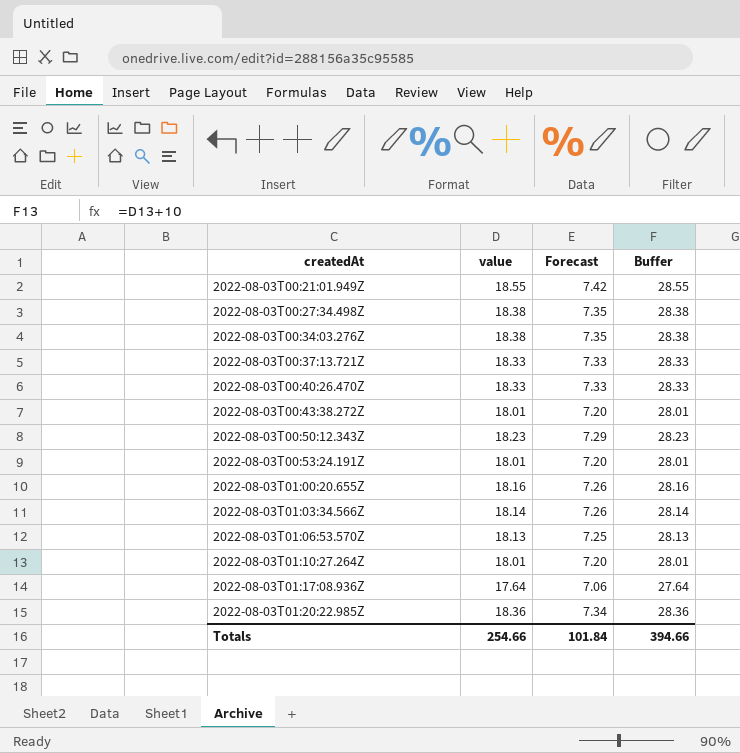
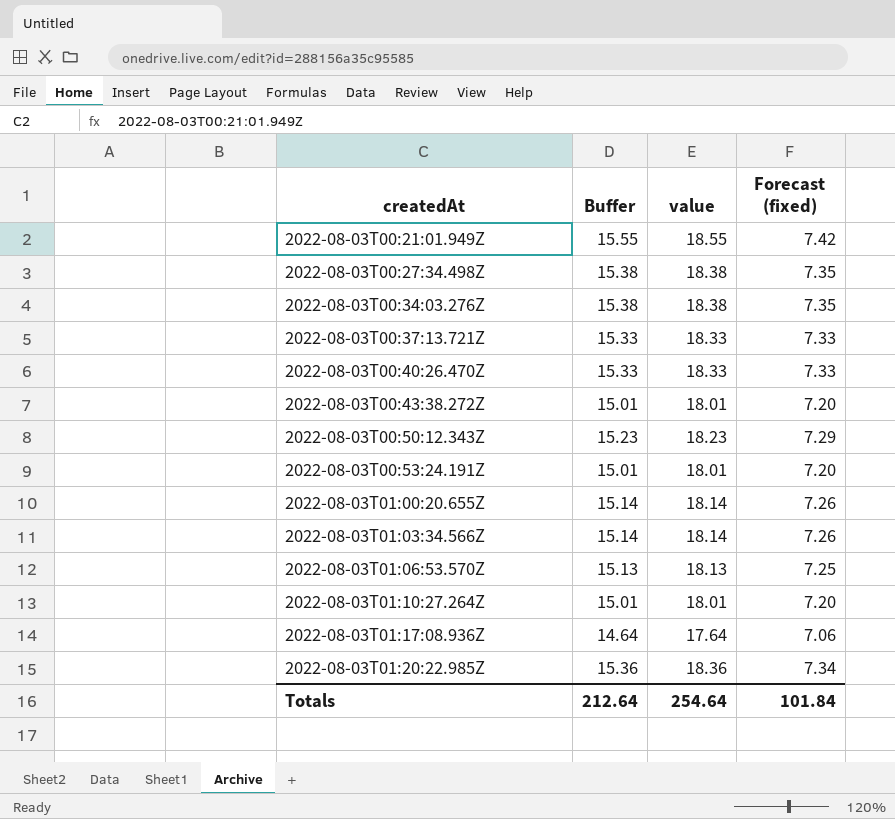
column Buffer | formula: [value] + 10 -> [value] - 3
column Buffer | position: 4 -> 2
column name: Forecast -> Forecast (fixed)
2022-08-03T01:00:20.655Z | value: 18.16 -> 18.14
Totals | Buffer: 394.66 -> 212.64
Totals | value: 254.66 -> 254.64

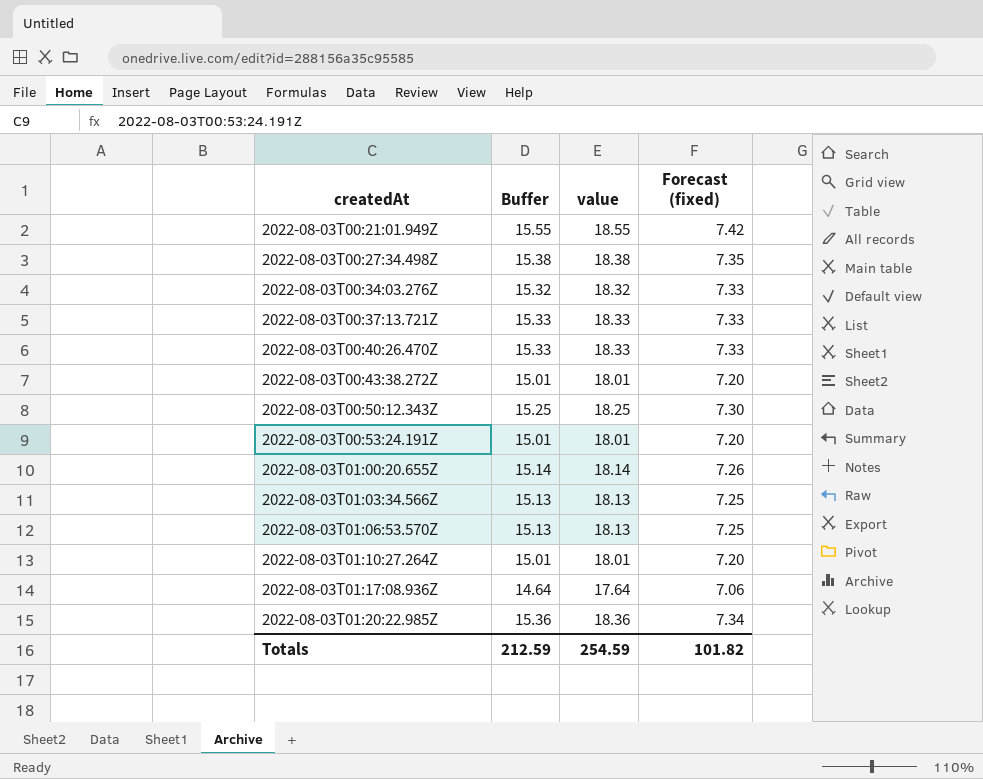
2022-08-03T00:34:03.276Z | Buffer: 15.38 -> 15.32
2022-08-03T00:34:03.276Z | value: 18.38 -> 18.32
2022-08-03T00:34:03.276Z | Forecast (fixed): 7.35 -> 7.33
2022-08-03T00:50:12.343Z | Buffer: 15.23 -> 15.25
2022-08-03T00:50:12.343Z | value: 18.23 -> 18.25
2022-08-03T00:50:12.343Z | Forecast (fixed): 7.29 -> 7.30
2022-08-03T01:03:34.566Z | Buffer: 15.14 -> 15.13
2022-08-03T01:03:34.566Z | value: 18.14 -> 18.13
2022-08-03T01:03:34.566Z | Forecast (fixed): 7.26 -> 7.25
Totals | Buffer: 212.64 -> 212.59
Totals | value: 254.64 -> 254.59
Totals | Forecast (fixed): 101.84 -> 101.82

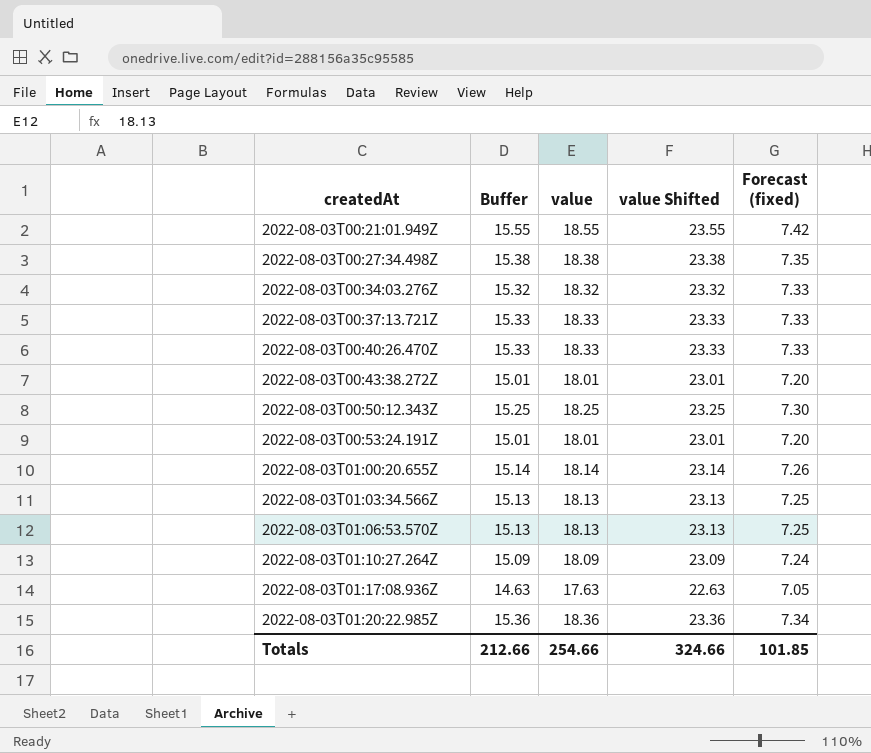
column value Shifted | formula: none -> [value] + 5
2022-08-03T01:10:27.264Z | Buffer: 15.01 -> 15.09
2022-08-03T01:10:27.264Z | value: 18.01 -> 18.09
2022-08-03T01:10:27.264Z | Forecast (fixed): 7.20 -> 7.24
2022-08-03T01:17:08.936Z | Buffer: 14.64 -> 14.63
2022-08-03T01:17:08.936Z | value: 17.64 -> 17.63
2022-08-03T01:17:08.936Z | Forecast (fixed): 7.06 -> 7.05
Totals | Buffer: 212.59 -> 212.66
Totals | value: 254.59 -> 254.66
Totals | Forecast (fixed): 101.82 -> 101.85

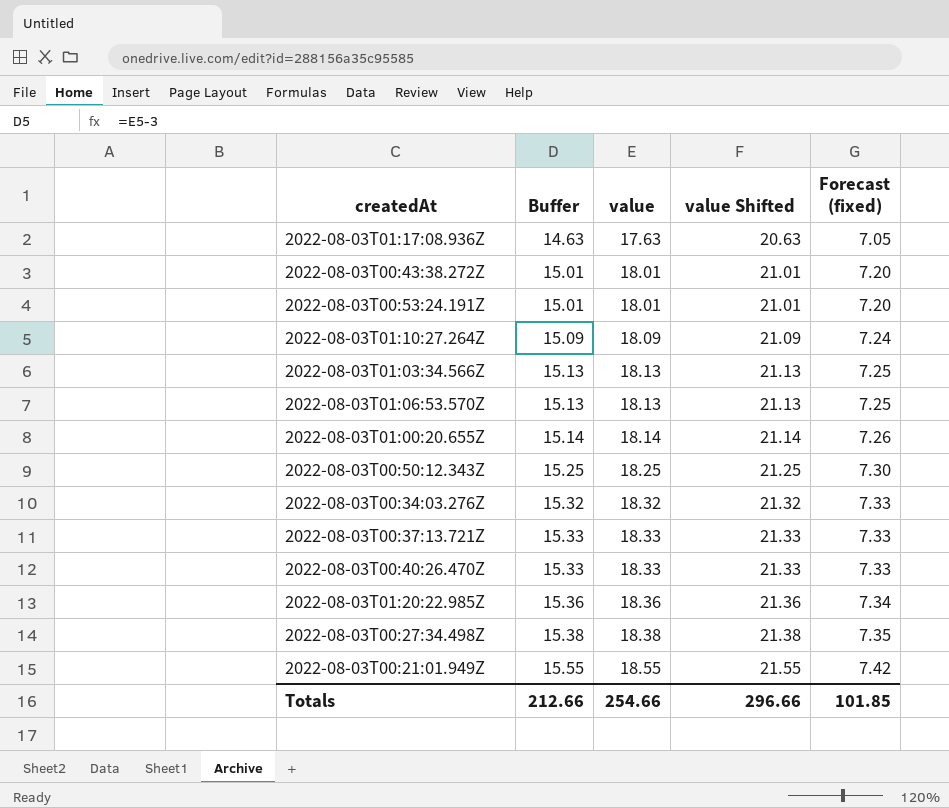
row order: createdAt ascending -> Buffer ascending
column value Shifted | formula: [value] + 5 -> [value] + 3
Totals | value Shifted: 324.66 -> 296.66

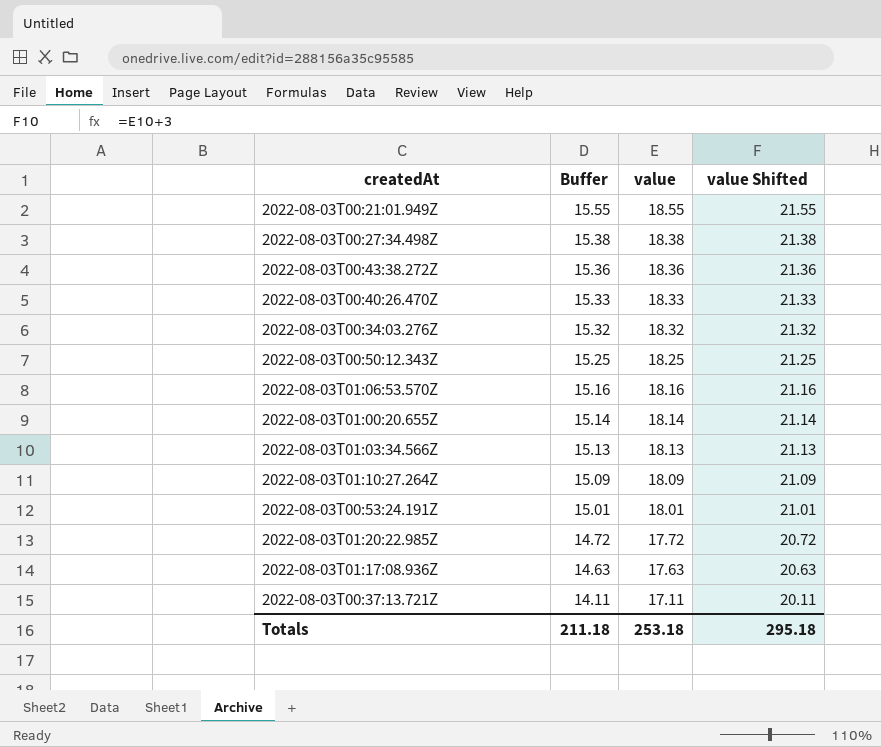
row order: Buffer ascending -> Buffer descending
column Forecast (fixed) | formula: [value] * 0.4 -> none
2022-08-03T00:43:38.272Z | Buffer: 15.01 -> 15.36
2022-08-03T00:43:38.272Z | value: 18.01 -> 18.36
2022-08-03T00:43:38.272Z | value Shifted: 21.01 -> 21.36
2022-08-03T01:06:53.570Z | Buffer: 15.13 -> 15.16
2022-08-03T01:06:53.570Z | value: 18.13 -> 18.16
2022-08-03T01:06:53.570Z | value Shifted: 21.13 -> 21.16
2022-08-03T01:20:22.985Z | Buffer: 15.36 -> 14.72
2022-08-03T01:20:22.985Z | value: 18.36 -> 17.72
2022-08-03T01:20:22.985Z | value Shifted: 21.36 -> 20.72
2022-08-03T00:37:13.721Z | Buffer: 15.33 -> 14.11
2022-08-03T00:37:13.721Z | value: 18.33 -> 17.11
2022-08-03T00:37:13.721Z | value Shifted: 21.33 -> 20.11
Totals | Buffer: 212.66 -> 211.18
Totals | value: 254.66 -> 253.18
Totals | value Shifted: 296.66 -> 295.18

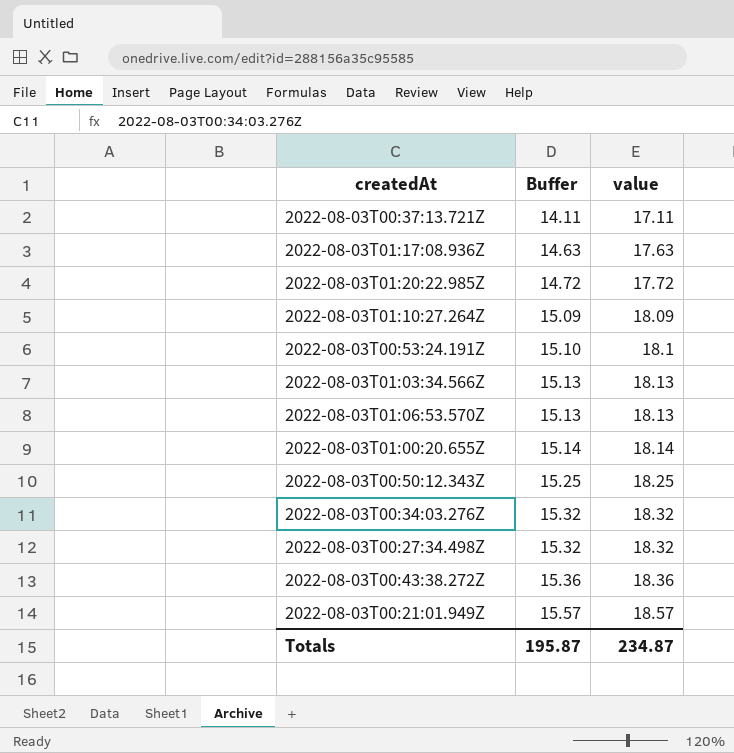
row order: Buffer descending -> Buffer ascending
column value Shifted | formula: [value] + 3 -> none
row 2022-08-03T00:40:26.470Z: 15.33 | 18.33 | 21.33 -> none
2022-08-03T00:53:24.191Z | Buffer: 15.01 -> 15.10
2022-08-03T00:53:24.191Z | value: 18.01 -> 18.1
2022-08-03T01:06:53.570Z | Buffer: 15.16 -> 15.13
2022-08-03T01:06:53.570Z | value: 18.16 -> 18.13
2022-08-03T00:27:34.498Z | Buffer: 15.38 -> 15.32
2022-08-03T00:27:34.498Z | value: 18.38 -> 18.32
2022-08-03T00:21:01.949Z | Buffer: 15.55 -> 15.57
2022-08-03T00:21:01.949Z | value: 18.55 -> 18.57
Totals | Buffer: 211.18 -> 195.87
Totals | value: 253.18 -> 234.87

